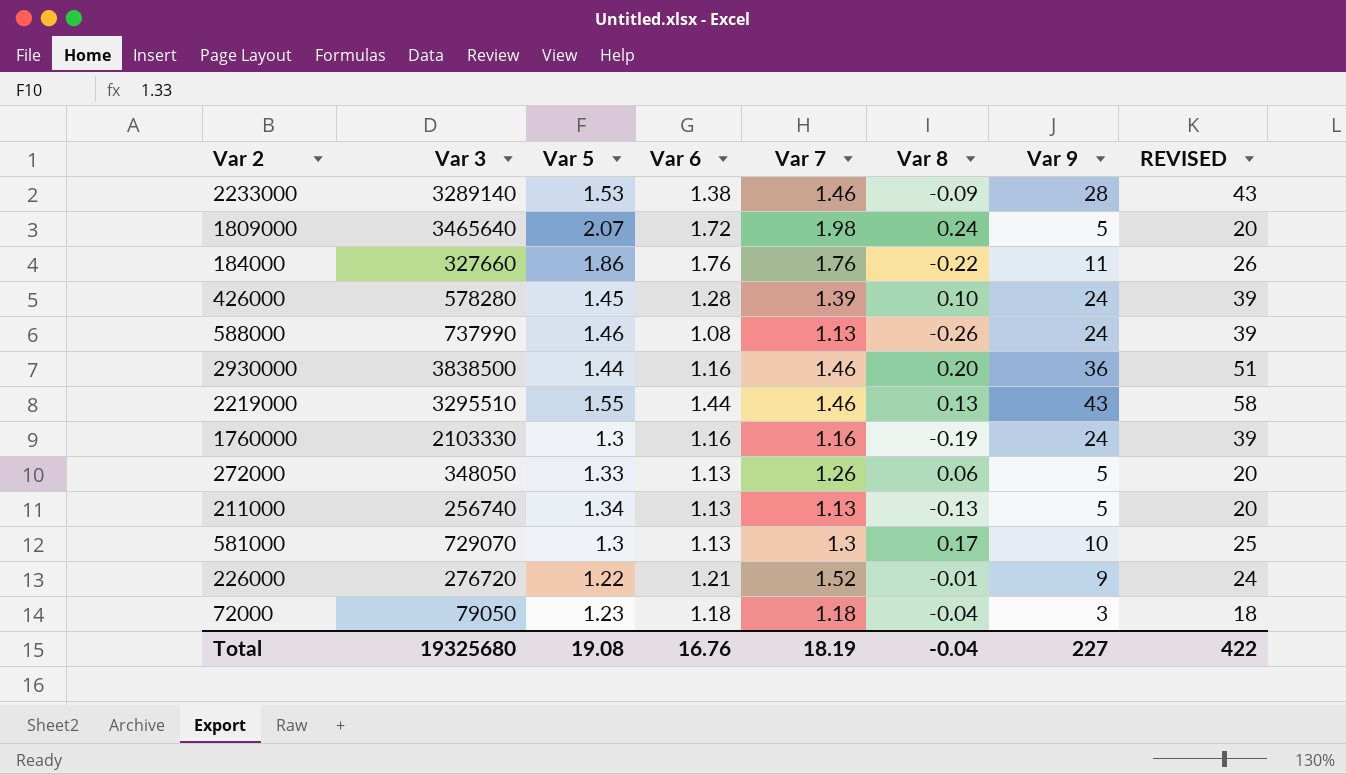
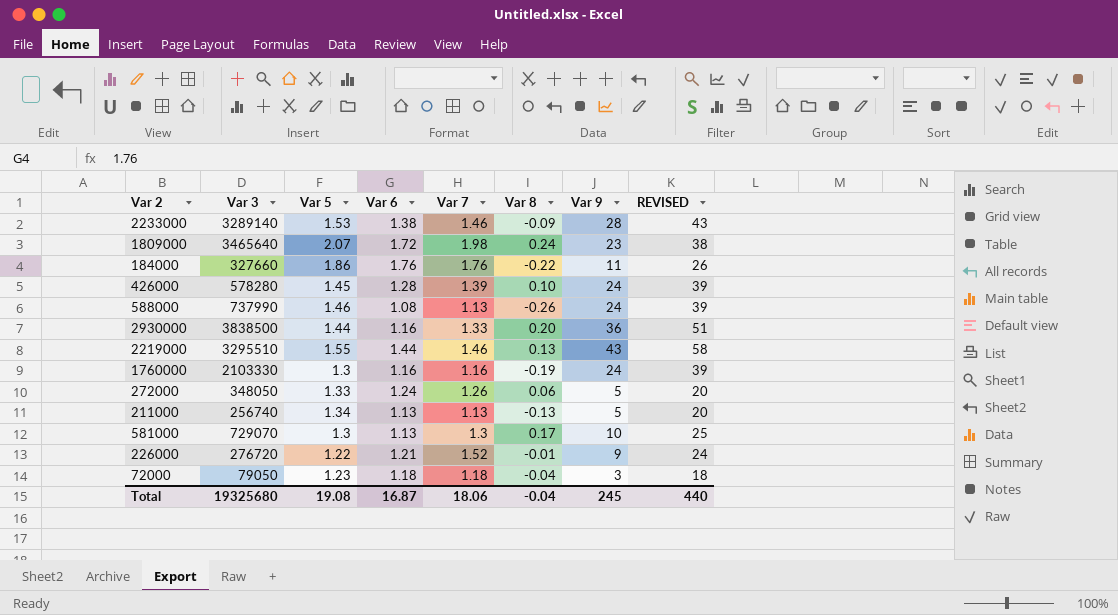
1809000 | Var 9: 5 -> 23
1809000 | REVISED: 20 -> 38
2930000 | Var 7: 1.46 -> 1.33
272000 | Var 6: 1.13 -> 1.24
Total | Var 6: 16.76 -> 16.87
Total | Var 7: 18.19 -> 18.06
Total | Var 9: 227 -> 245
Total | REVISED: 422 -> 440

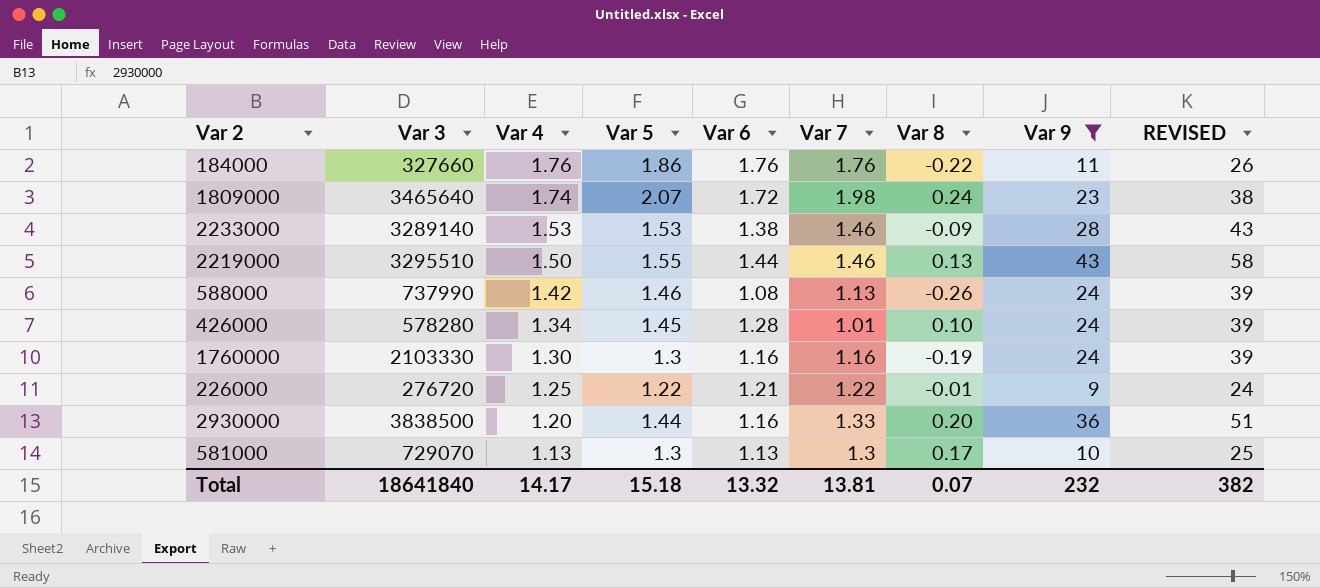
filter: none -> Var 9 >= 9
row order: none -> Var 4 descending
column Var 4 | position: none -> 3
426000 | Var 7: 1.39 -> 1.01
226000 | Var 7: 1.52 -> 1.22
Total | Var 3: 19325680 -> 18641840
Total | Var 5: 19.08 -> 15.18
Total | Var 6: 16.87 -> 13.32
Total | Var 7: 18.06 -> 13.81
Total | Var 8: -0.04 -> 0.07
Total | Var 9: 245 -> 232
Total | REVISED: 440 -> 382

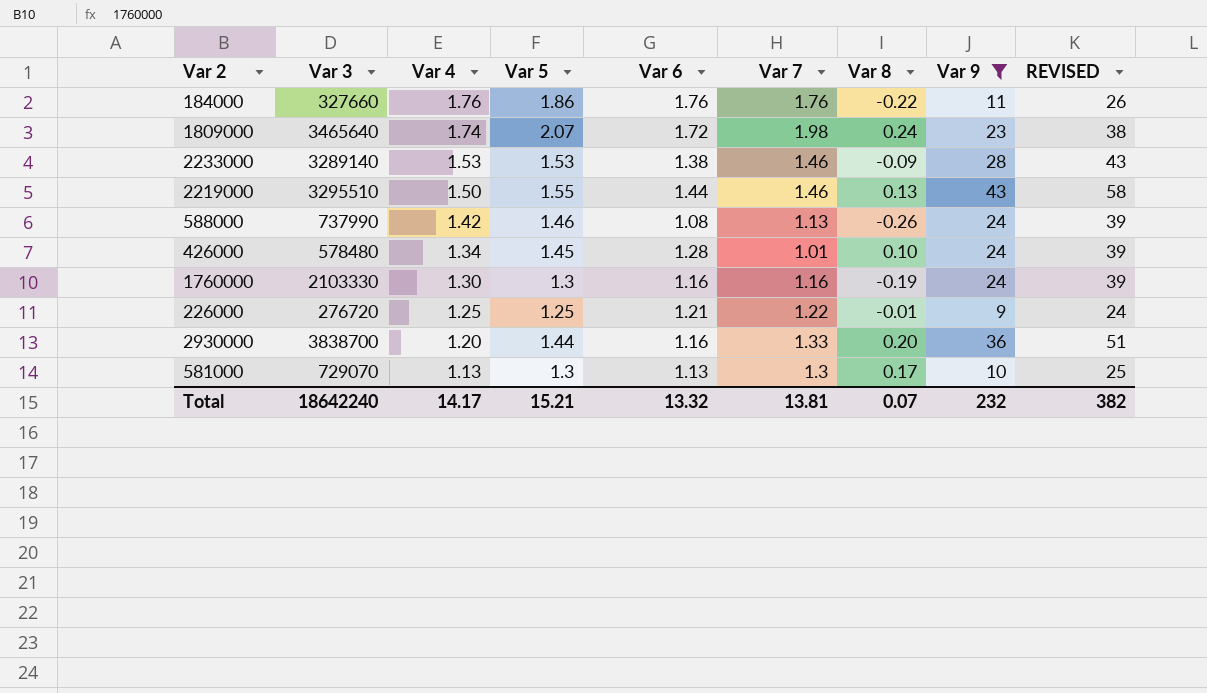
426000 | Var 3: 578280 -> 578480
226000 | Var 5: 1.22 -> 1.25
2930000 | Var 3: 3838500 -> 3838700
Total | Var 3: 18641840 -> 18642240
Total | Var 5: 15.18 -> 15.21

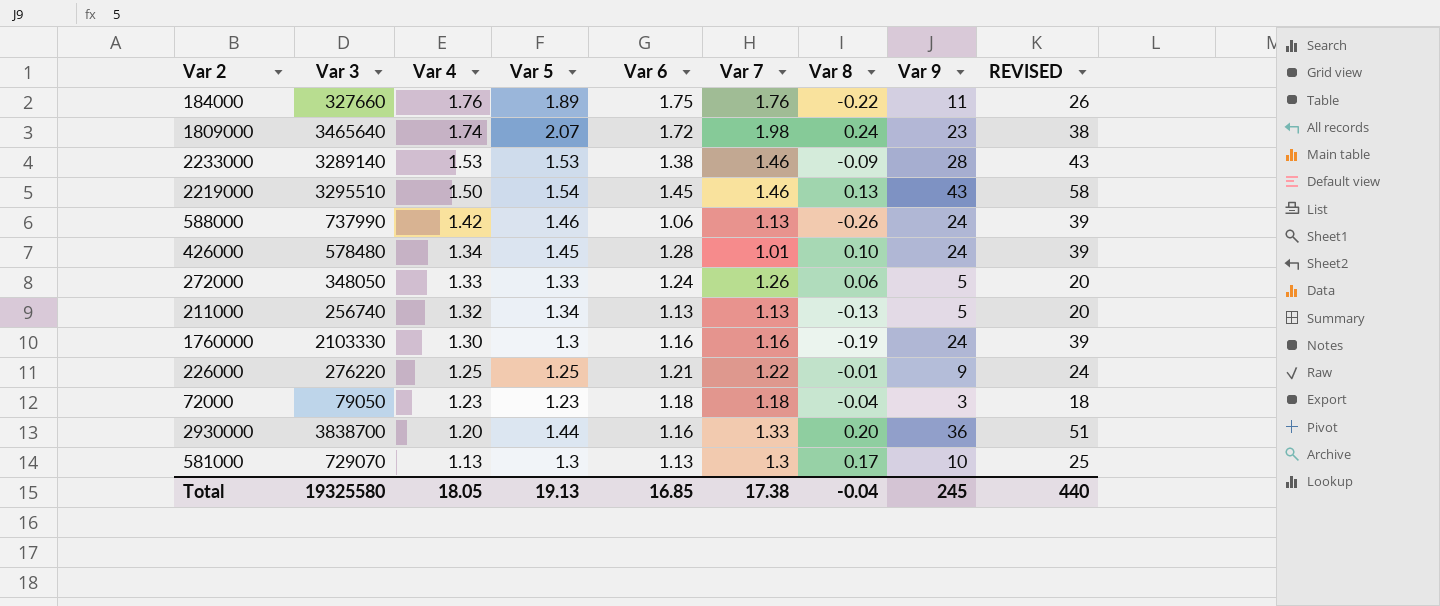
filter: Var 9 >= 9 -> none
184000 | Var 5: 1.86 -> 1.89
184000 | Var 6: 1.76 -> 1.75
2219000 | Var 5: 1.55 -> 1.54
2219000 | Var 6: 1.44 -> 1.45
588000 | Var 6: 1.08 -> 1.06
226000 | Var 3: 276720 -> 276220
Total | Var 3: 18642240 -> 19325580
Total | Var 4: 14.17 -> 18.05
Total | Var 5: 15.21 -> 19.13
Total | Var 6: 13.32 -> 16.85
Total | Var 7: 13.81 -> 17.38
Total | Var 8: 0.07 -> -0.04
Total | Var 9: 232 -> 245
Total | REVISED: 382 -> 440

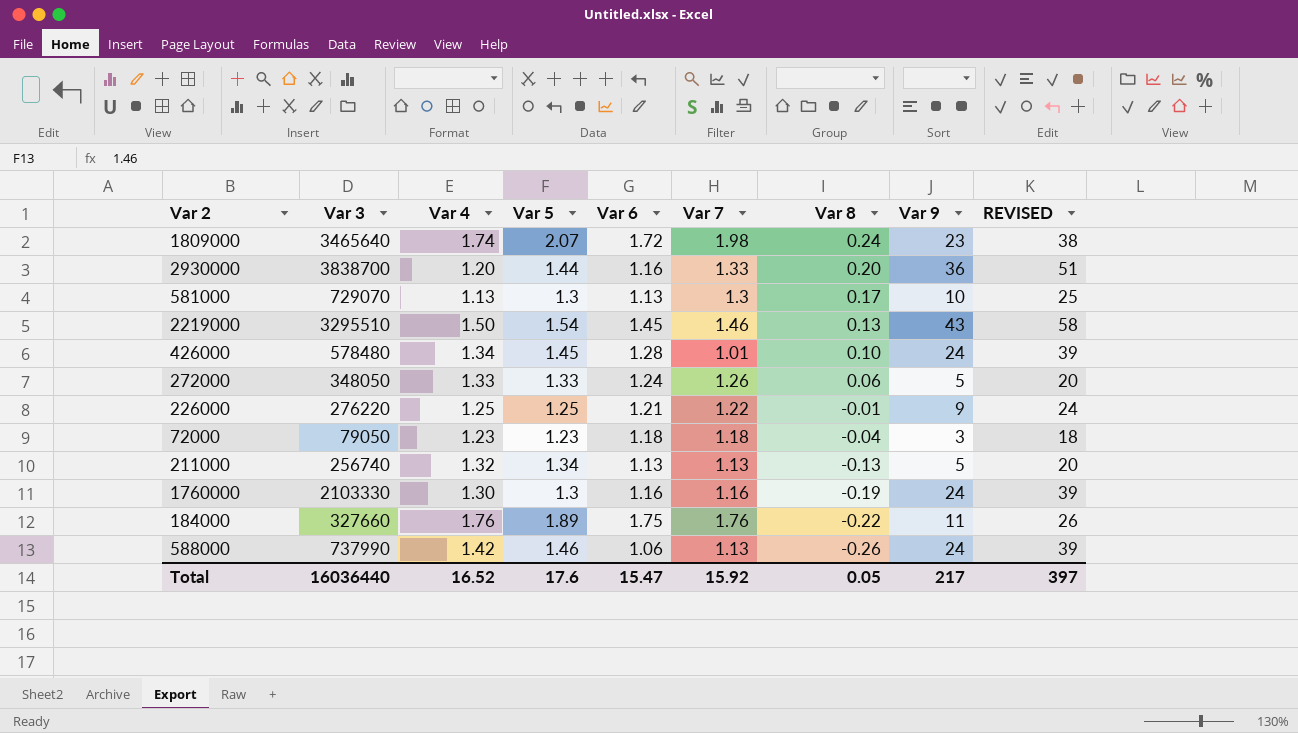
row order: Var 4 descending -> Var 8 descending
row 2233000: 3289140 | 1.53 | 1.53 | 1.38 | 1.46 | -0.09 | 28 | 43 -> none
Total | Var 3: 19325580 -> 16036440
Total | Var 4: 18.05 -> 16.52
Total | Var 5: 19.13 -> 17.6
Total | Var 6: 16.85 -> 15.47
Total | Var 7: 17.38 -> 15.92
Total | Var 8: -0.04 -> 0.05
Total | Var 9: 245 -> 217
Total | REVISED: 440 -> 397

